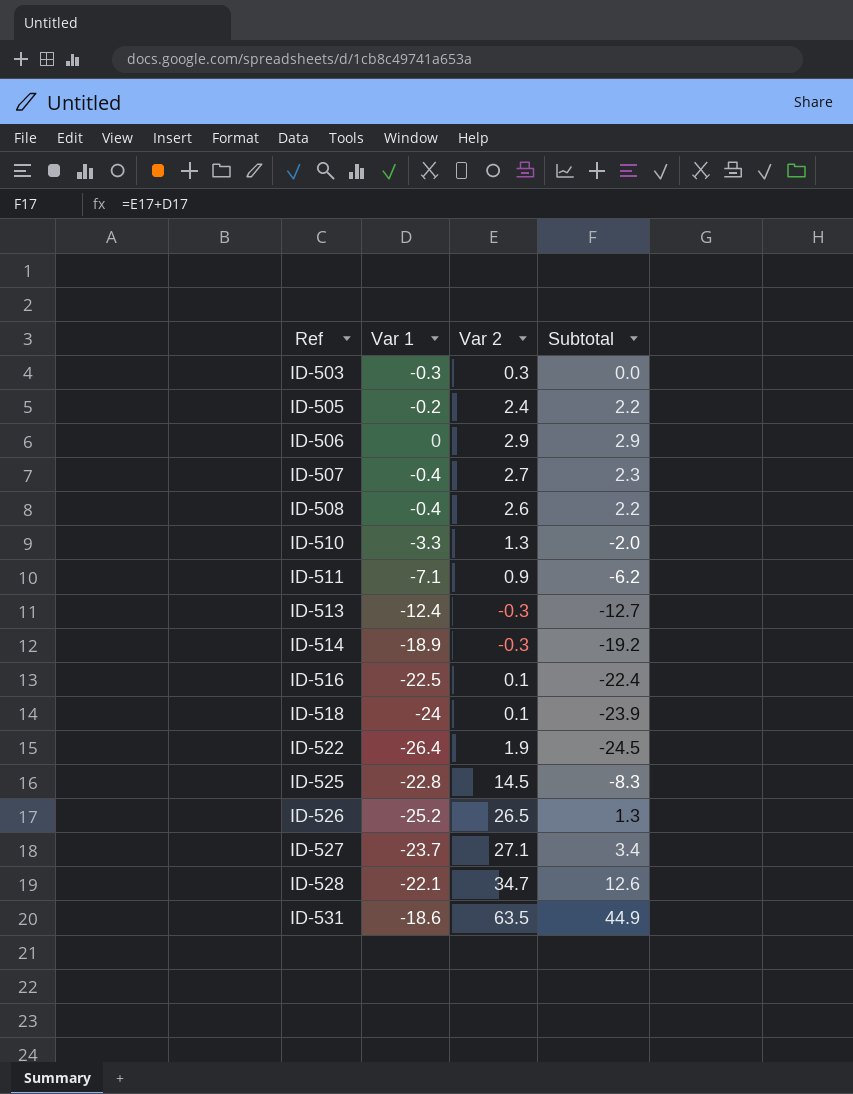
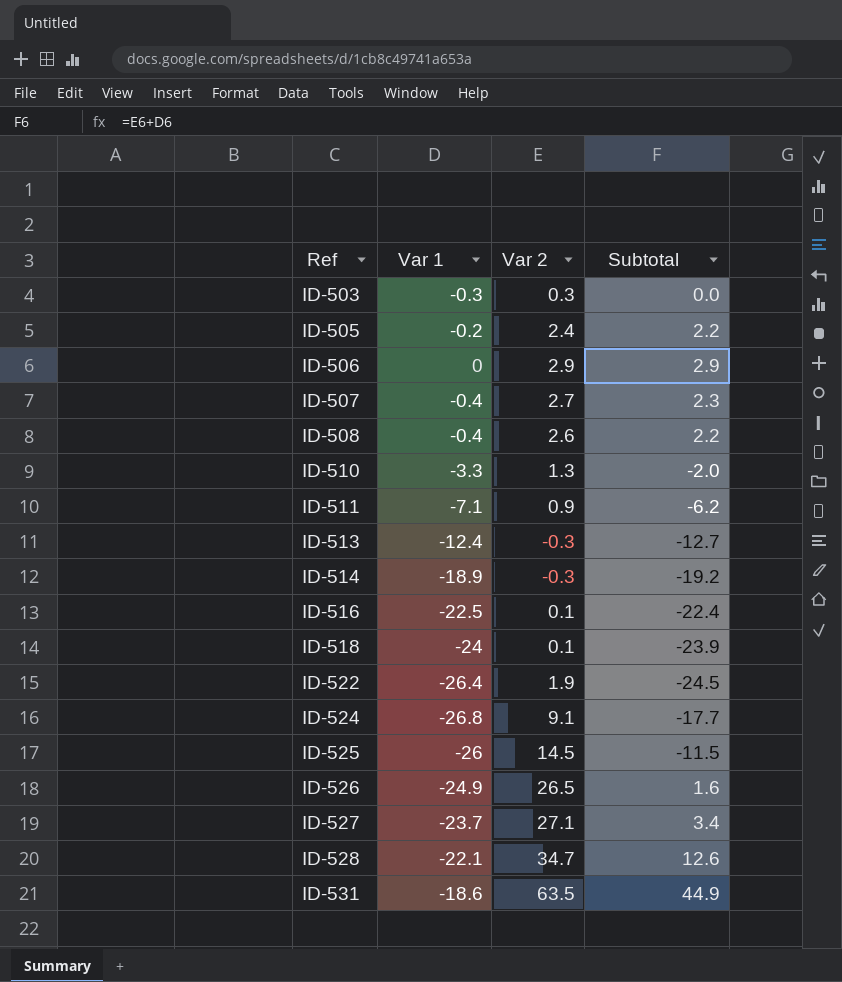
row ID-524: none -> -26.8 | 9.1 | -17.7
ID-525 | Var 1: -22.8 -> -26
ID-525 | Subtotal: -8.3 -> -11.5
ID-526 | Var 1: -25.2 -> -24.9
ID-526 | Subtotal: 1.3 -> 1.6

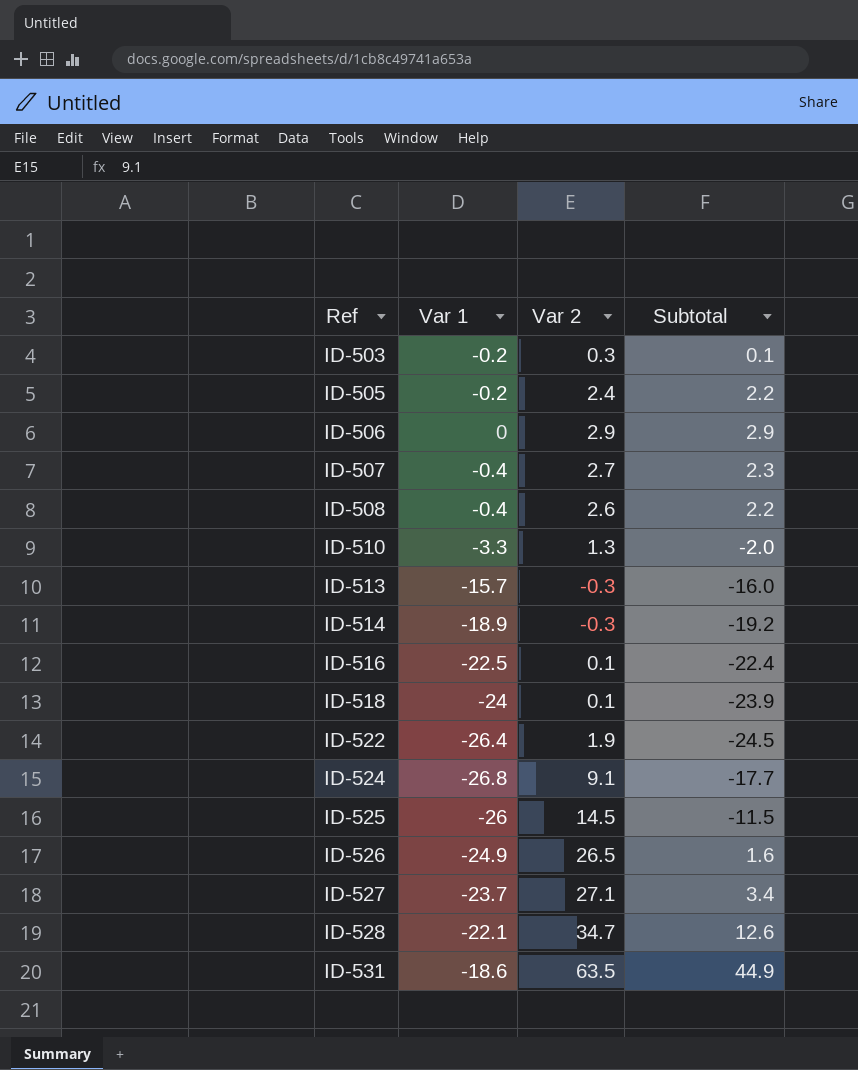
row ID-511: -7.1 | 0.9 | -6.2 -> none
ID-503 | Var 1: -0.3 -> -0.2
ID-503 | Subtotal: 0.0 -> 0.1
ID-513 | Var 1: -12.4 -> -15.7
ID-513 | Subtotal: -12.7 -> -16.0

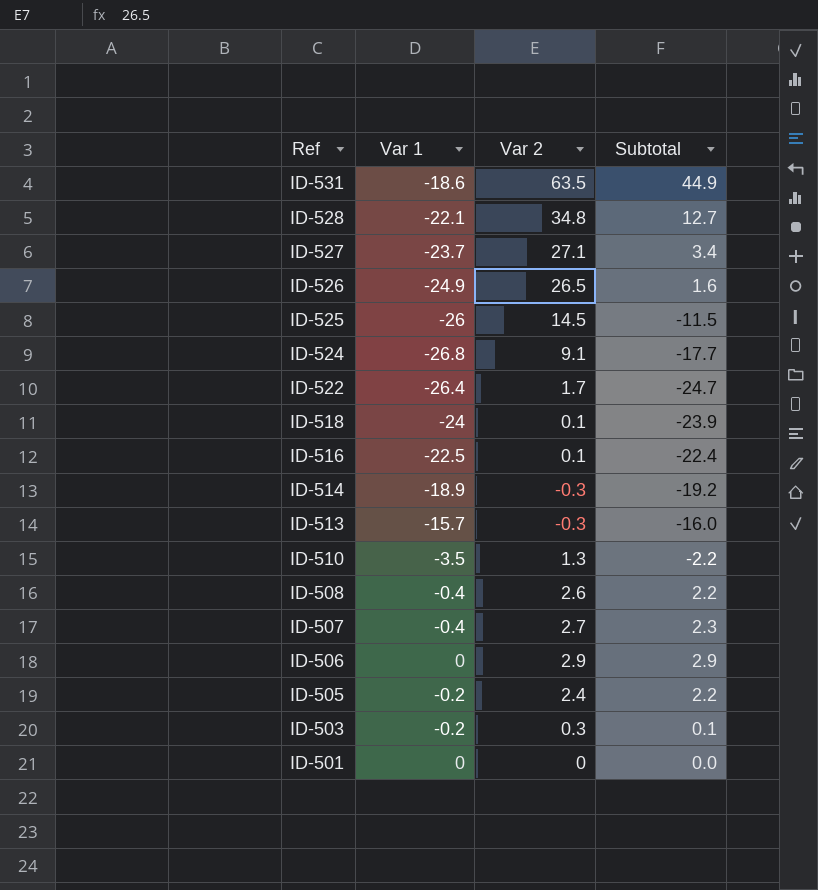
row order: Ref ascending -> Ref descending
ID-528 | Var 2: 34.7 -> 34.8
ID-528 | Subtotal: 12.6 -> 12.7
ID-522 | Var 2: 1.9 -> 1.7
ID-522 | Subtotal: -24.5 -> -24.7
ID-510 | Var 1: -3.3 -> -3.5
ID-510 | Subtotal: -2.0 -> -2.2
row ID-501: none -> 0 | 0 | 0.0

